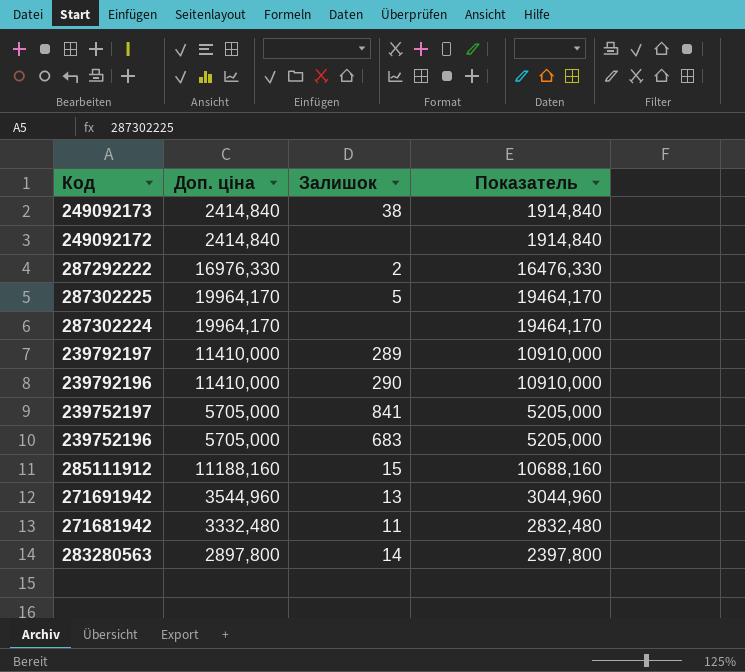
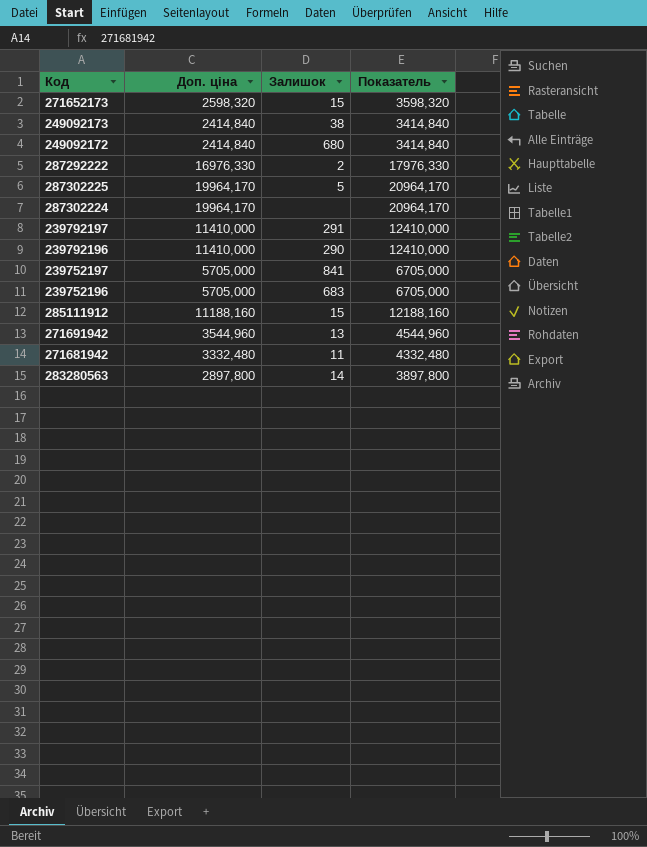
column Показатель | formula: [Доп. ціна] - 500 -> [Доп. ціна] + 1000
row 271652173: none -> 2598,320 | 15 | 3598,320
249092172 | Залишок: none -> 680
239792197 | Залишок: 289 -> 291

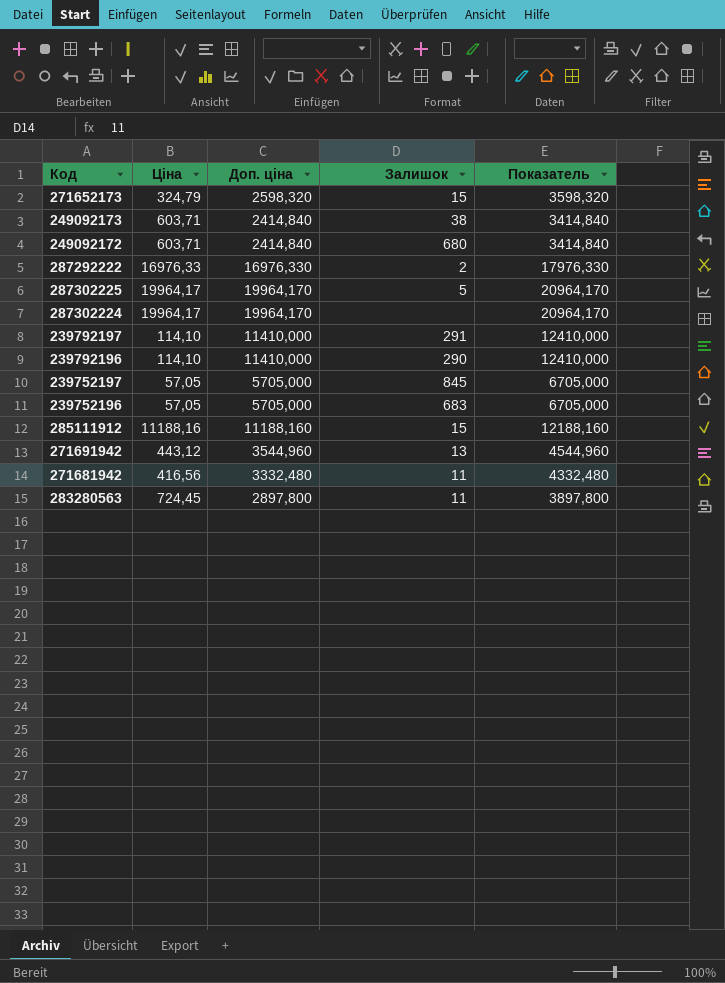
column Ціна | position: none -> 2
239752197 | Залишок: 841 -> 845
283280563 | Залишок: 14 -> 11

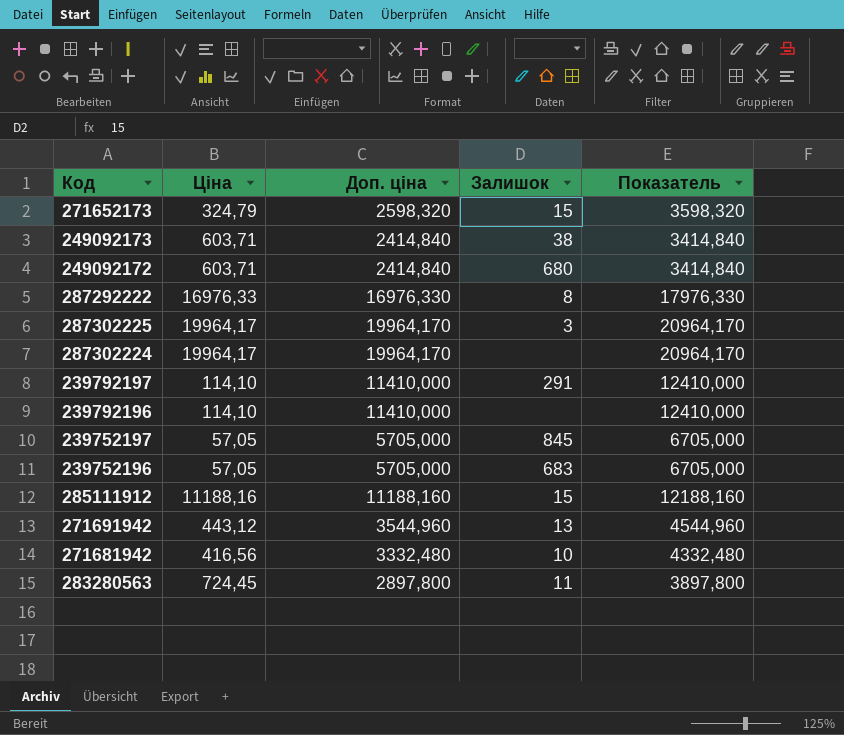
287292222 | Залишок: 2 -> 8
287302225 | Залишок: 5 -> 3
239792196 | Залишок: 290 -> none
271681942 | Залишок: 11 -> 10

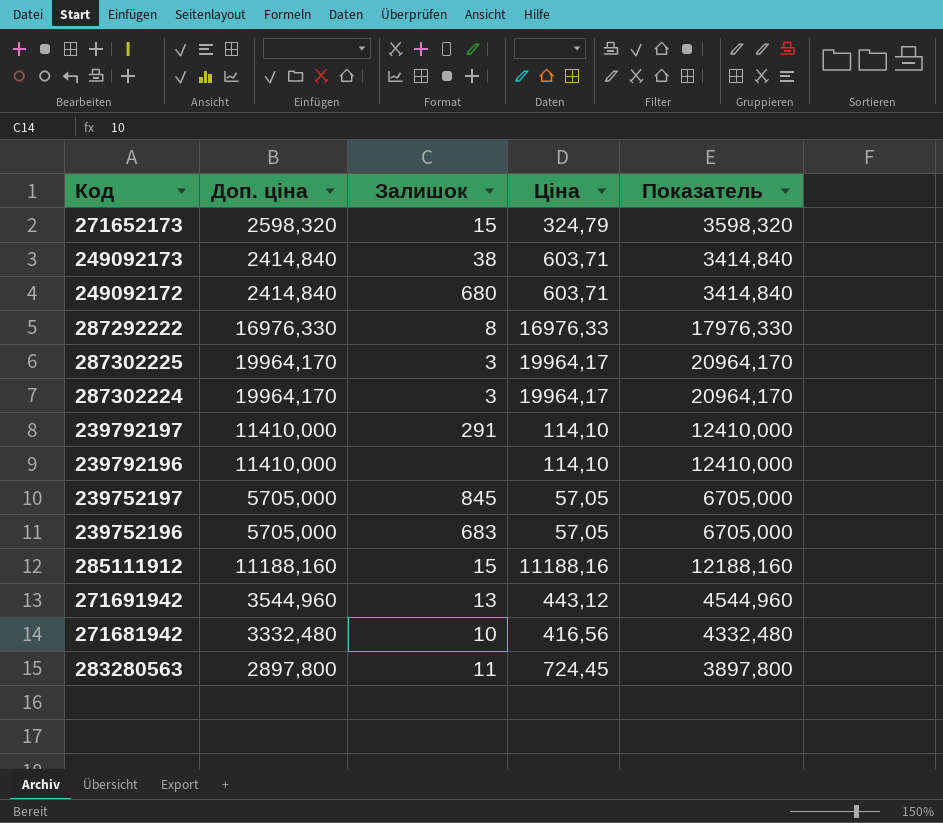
column Ціна | position: 2 -> 4
287302224 | Залишок: none -> 3

